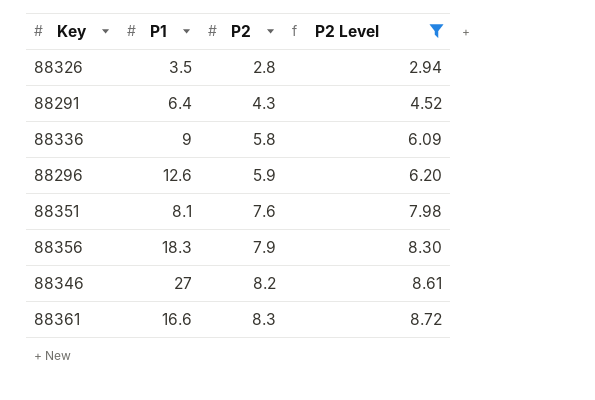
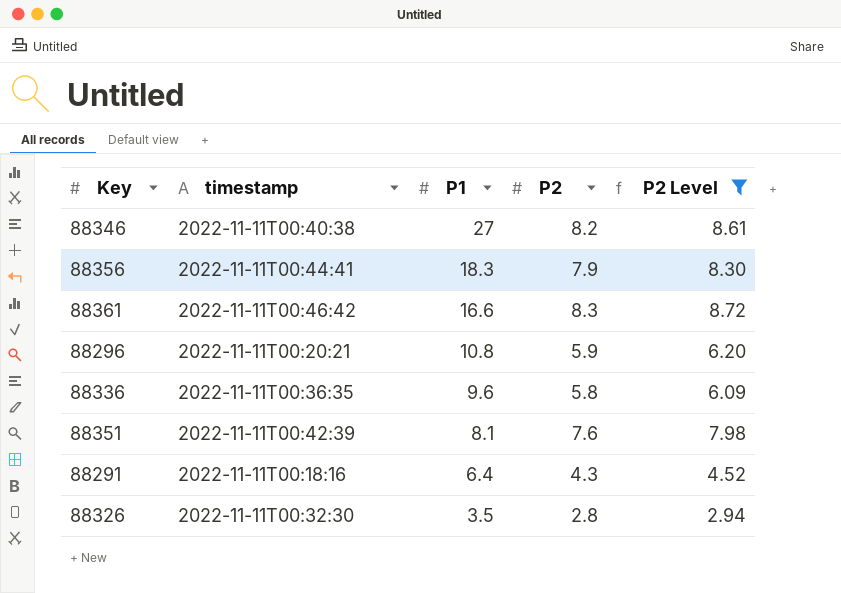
row order: P2 ascending -> P1 descending
column timestamp | position: none -> 2
88296 | P1: 12.6 -> 10.8
88336 | P1: 9 -> 9.6

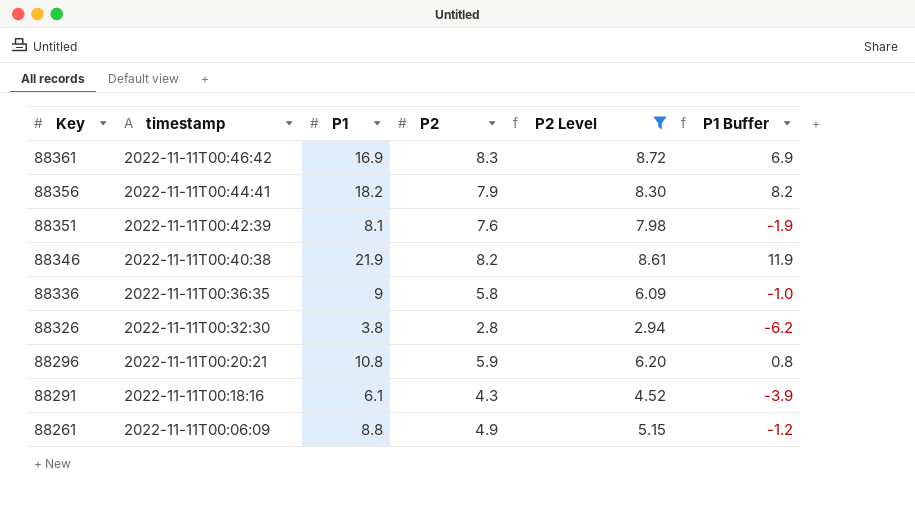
row order: P1 descending -> Key descending
column P1 Buffer | formula: none -> [P1] - 10
88361 | P1: 16.6 -> 16.9
88356 | P1: 18.3 -> 18.2
88346 | P1: 27 -> 21.9
88336 | P1: 9.6 -> 9
88326 | P1: 3.5 -> 3.8
88291 | P1: 6.4 -> 6.1
row 88261: none -> 2022-11-11T00:06:09 | 8.8 | 4.9 | 5.15 | -1.2

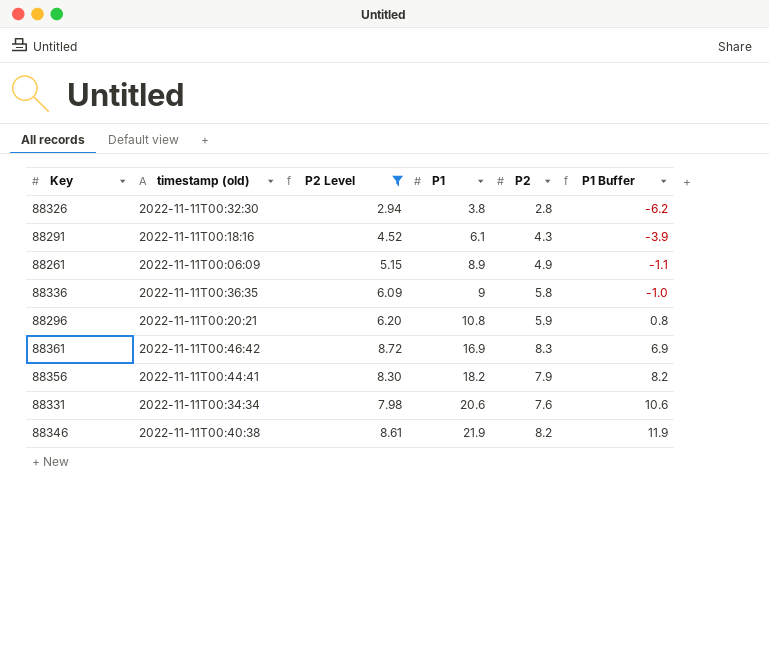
row order: Key descending -> P1 ascending
column name: timestamp -> timestamp (old)
column P2 Level | position: 5 -> 3
row 88351: 2022-11-11T00:42:39 | 8.1 | 7.6 | 7.98 | -1.9 -> none
88261 | P1: 8.8 -> 8.9
88261 | P1 Buffer: -1.2 -> -1.1
row 88331: none -> 2022-11-11T00:34:34 | 7.98 | 20.6 | 7.6 | 10.6

